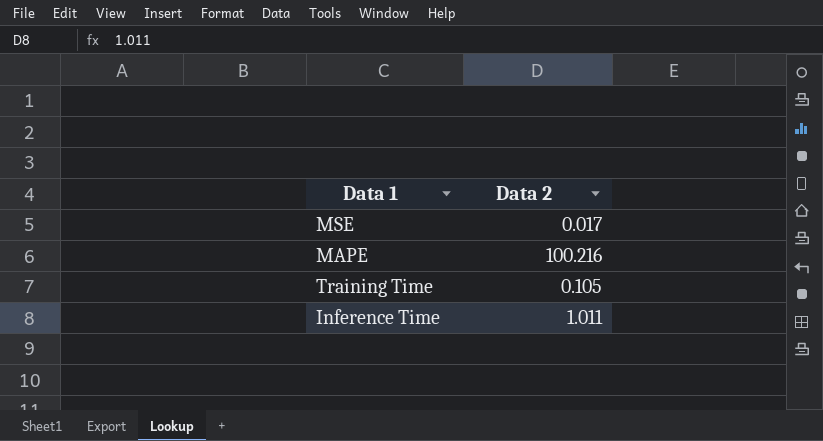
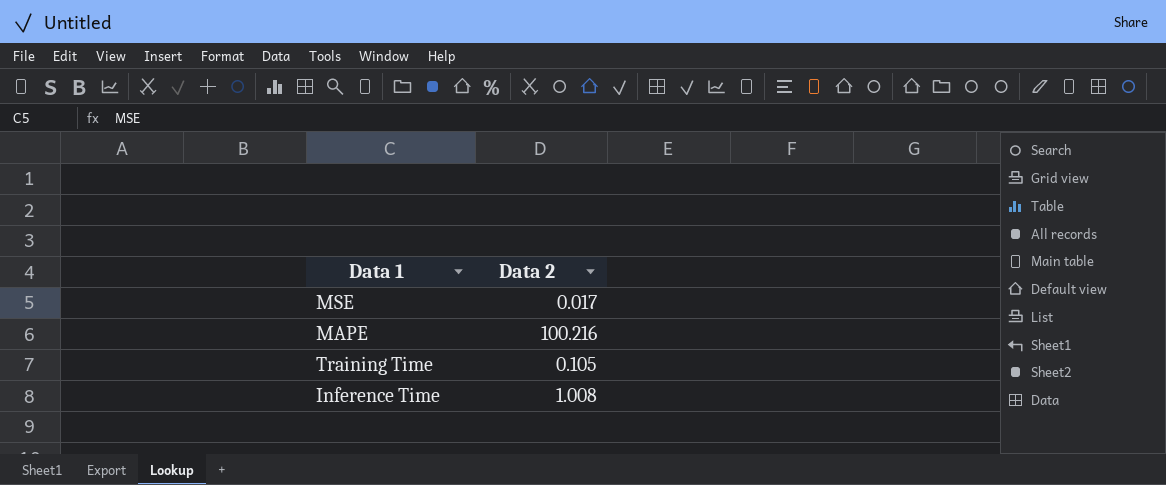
Inference Time | Data 2: 1.011 -> 1.008

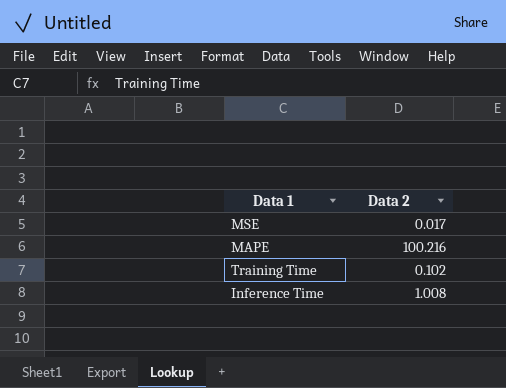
Training Time | Data 2: 0.105 -> 0.102

